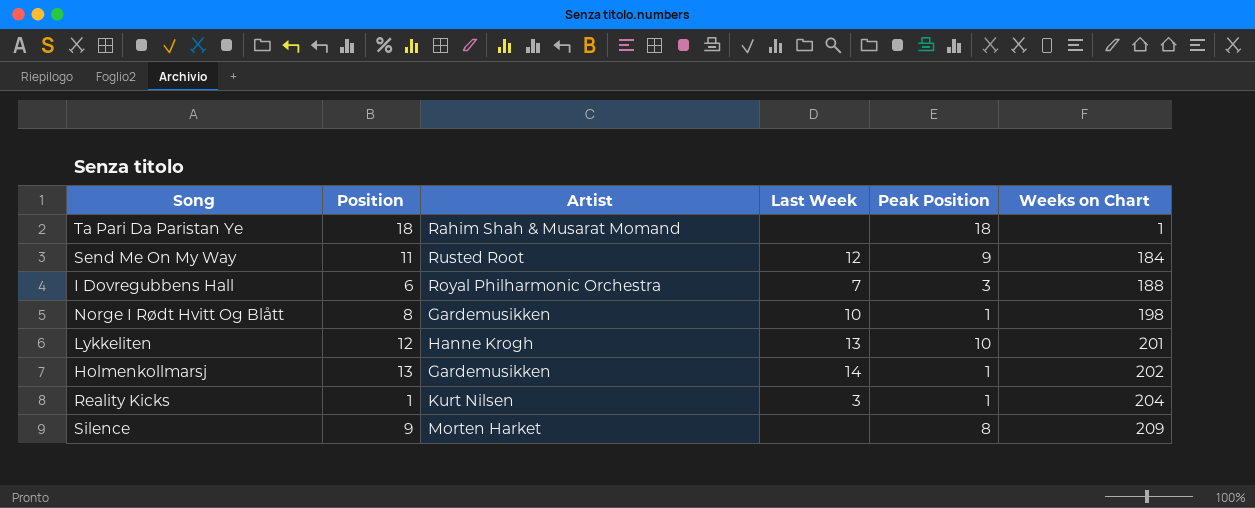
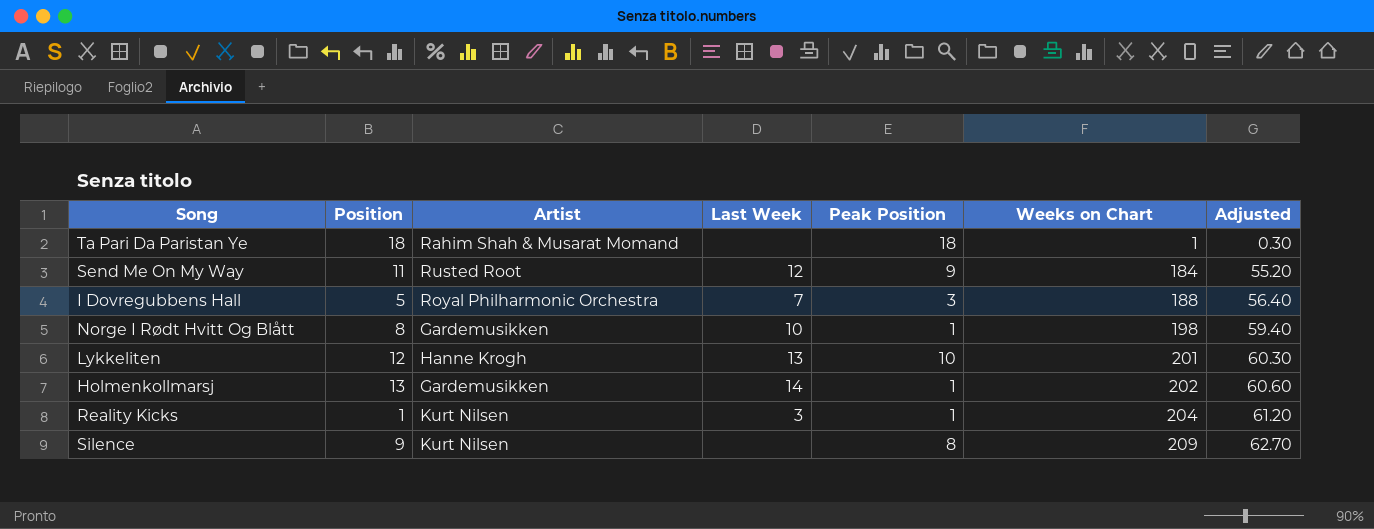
column Adjusted | formula: none -> [Weeks on Chart] * 0.3
I Dovregubbens Hall | Position: 6 -> 5
Silence | Artist: Morten Harket -> Kurt Nilsen

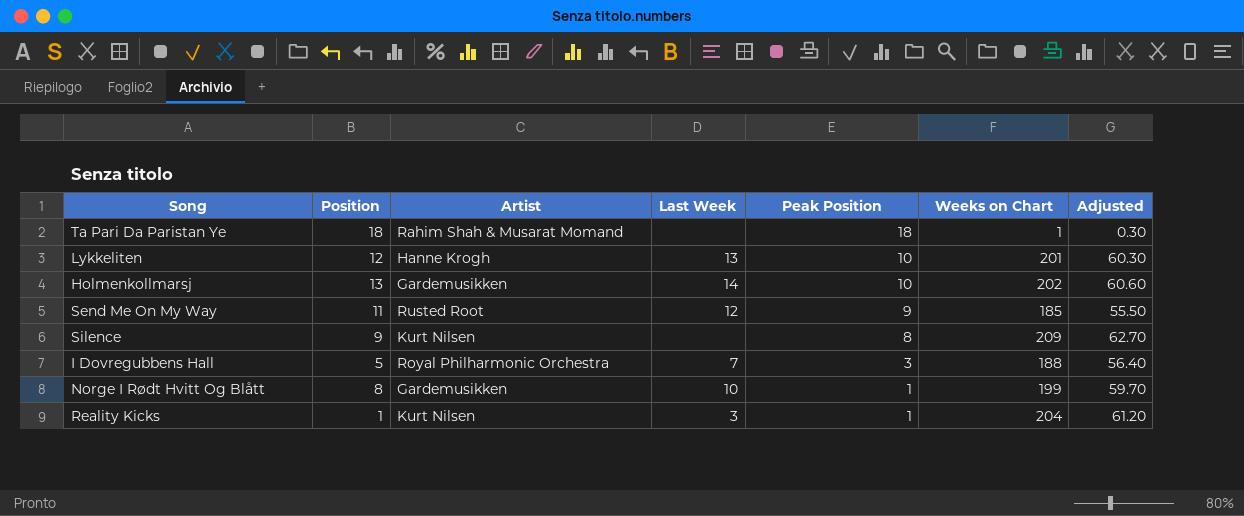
row order: Weeks on Chart ascending -> Peak Position descending
Holmenkollmarsj | Peak Position: 1 -> 10
Send Me On My Way | Weeks on Chart: 184 -> 185
Send Me On My Way | Adjusted: 55.20 -> 55.50
Norge I Rødt Hvitt Og Blått | Weeks on Chart: 198 -> 199
Norge I Rødt Hvitt Og Blått | Adjusted: 59.40 -> 59.70

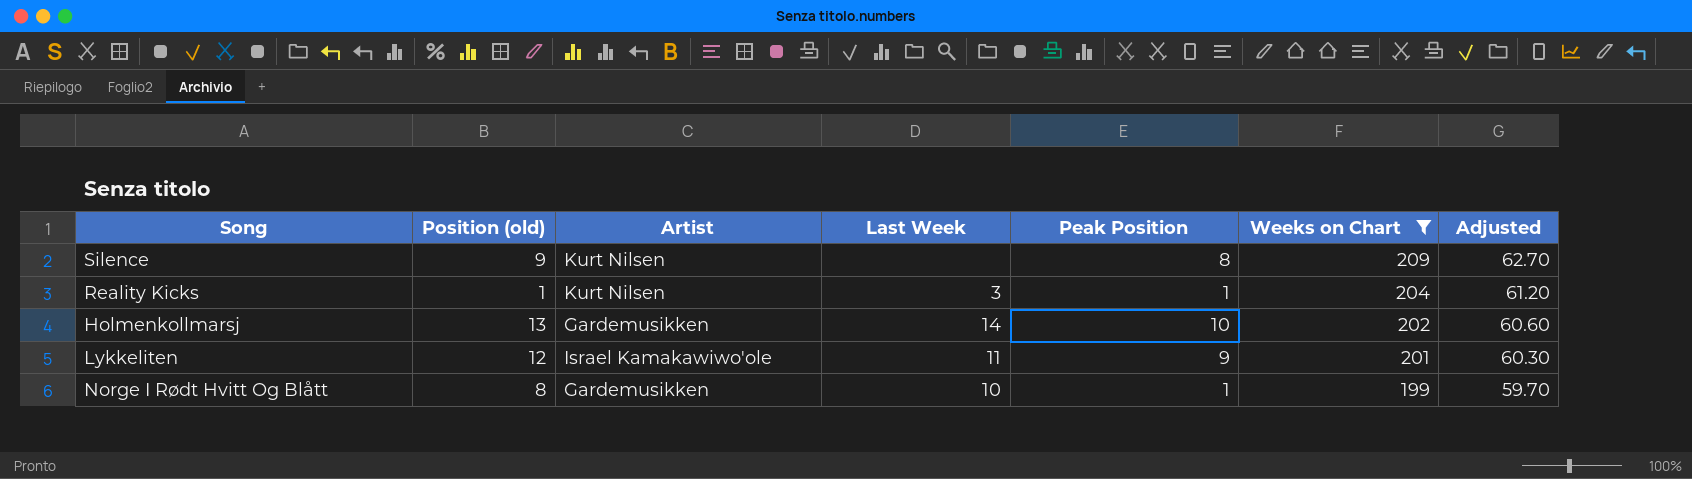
filter: none -> Weeks on Chart >= 199
row order: Peak Position descending -> Weeks on Chart descending
column name: Position -> Position (old)
Lykkeliten | Artist: Hanne Krogh -> Israel Kamakawiwo'ole
Lykkeliten | Last Week: 13 -> 11
Lykkeliten | Peak Position: 10 -> 9

